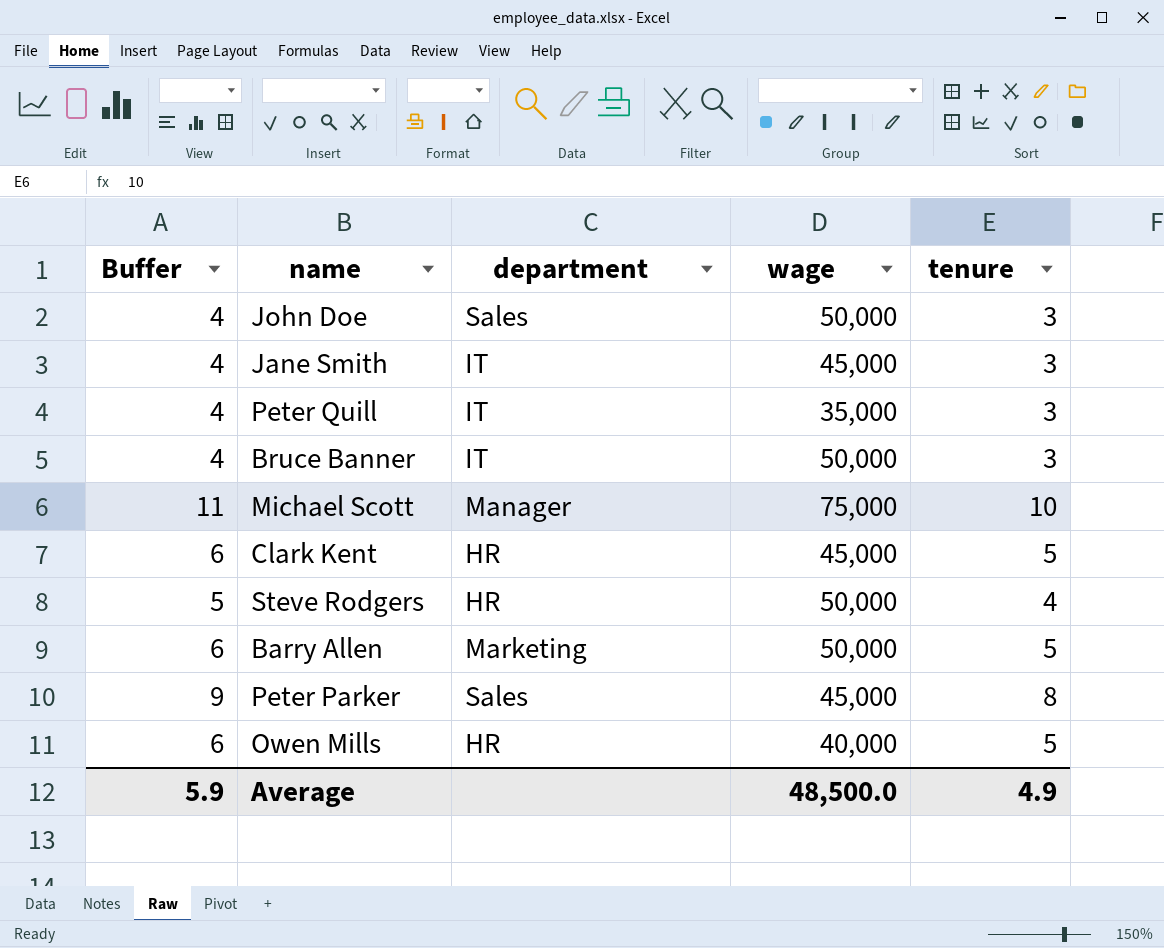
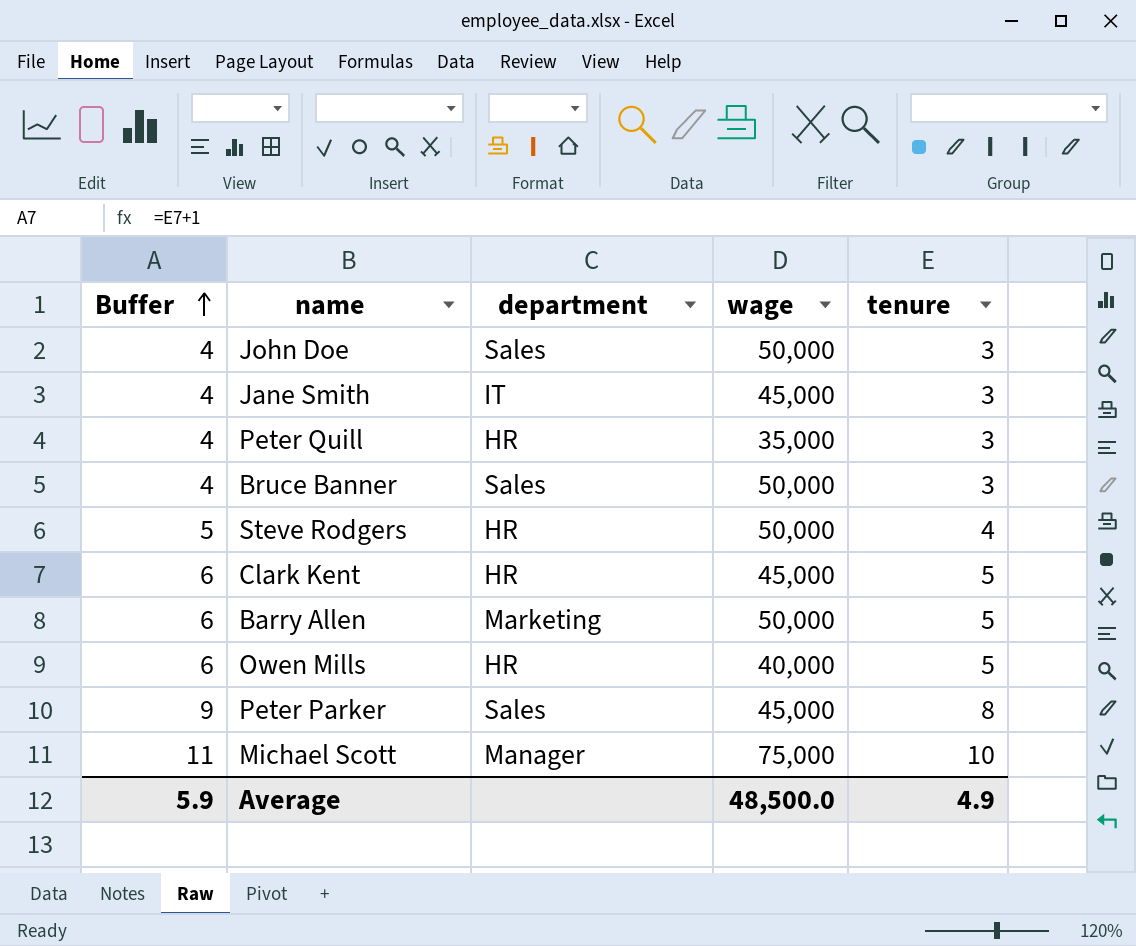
row order: none -> Buffer ascending
Peter Quill | department: IT -> HR
Bruce Banner | department: IT -> Sales

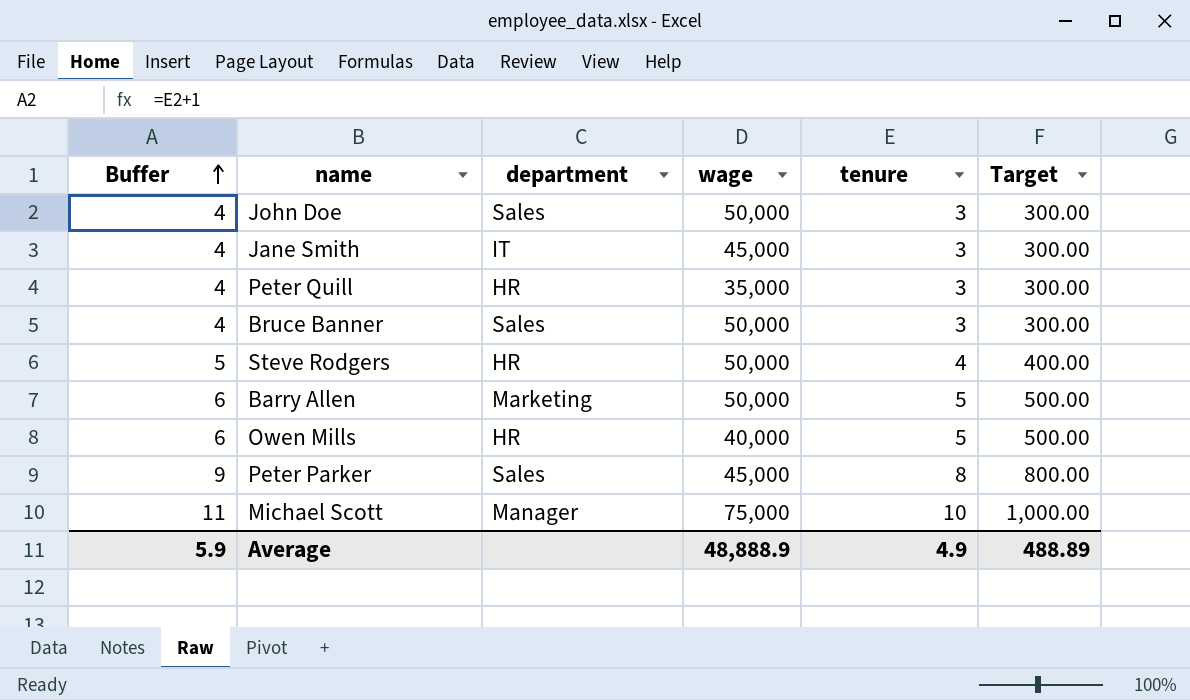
column Target | formula: none -> [tenure] * 100
row Clark Kent: 6 | HR | 45,000 | 5 -> none
Average | wage: 48,500.0 -> 48,888.9

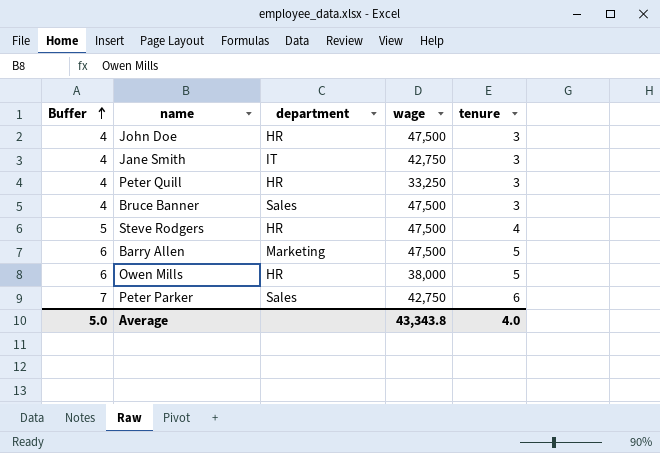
column Target | formula: [tenure] * 100 -> none
row Michael Scott: 11 | Manager | 75,000 | 10 | 1,000.00 -> none
John Doe | department: Sales -> HR
John Doe | wage: 50,000 -> 47,500
Jane Smith | wage: 45,000 -> 42,750
Peter Quill | wage: 35,000 -> 33,250
Bruce Banner | wage: 50,000 -> 47,500
Steve Rodgers | wage: 50,000 -> 47,500
Barry Allen | wage: 50,000 -> 47,500
Owen Mills | wage: 40,000 -> 38,000
Peter Parker | Buffer: 9 -> 7
Peter Parker | wage: 45,000 -> 42,750
Peter Parker | tenure: 8 -> 6
Average | Buffer: 5.9 -> 5.0
Average | wage: 48,888.9 -> 43,343.8
Average | tenure: 4.9 -> 4.0

